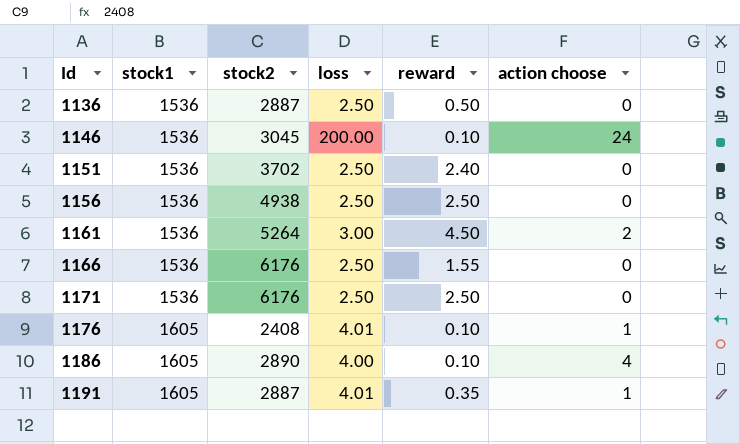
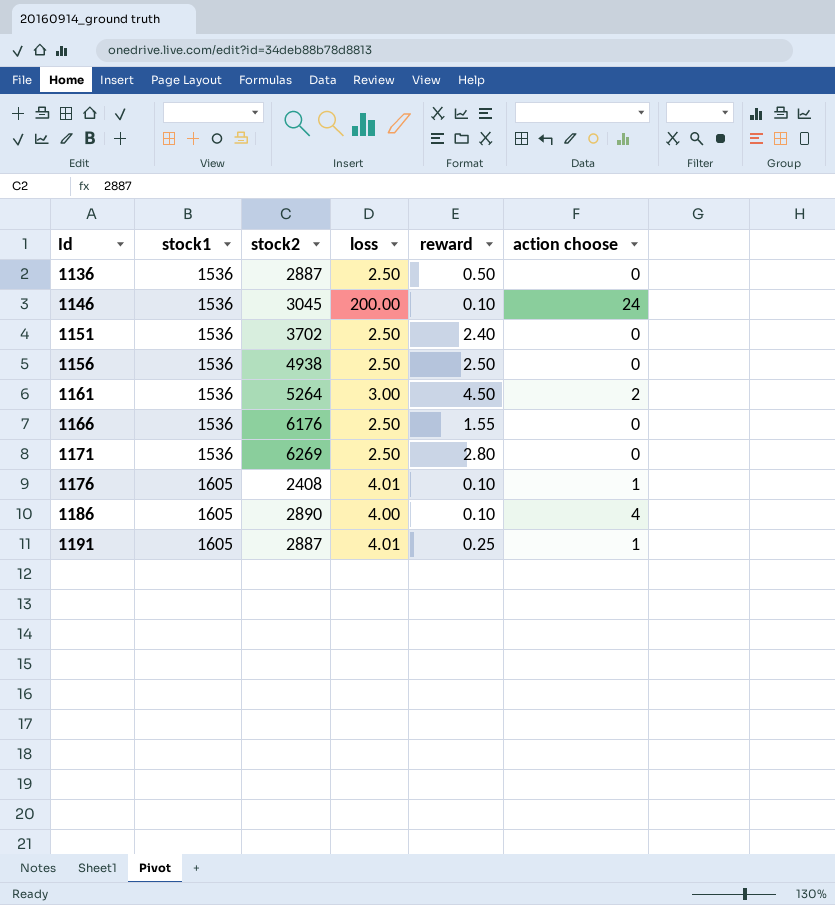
1171 | stock2: 6176 -> 6269
1171 | reward: 2.50 -> 2.80
1191 | reward: 0.35 -> 0.25

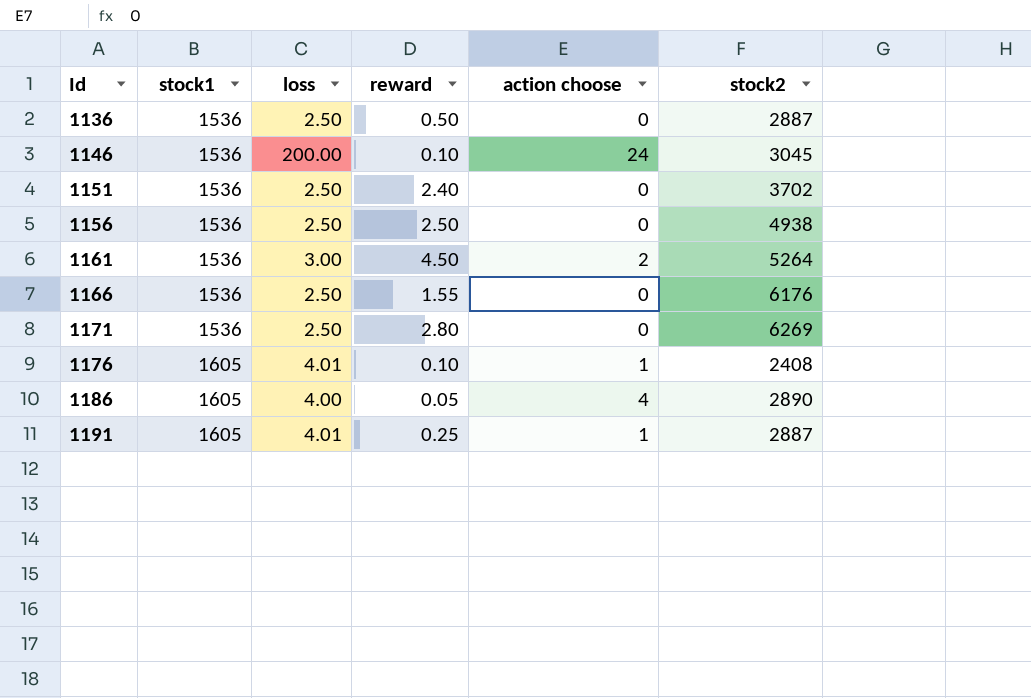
column stock2 | position: 3 -> 6
1186 | reward: 0.10 -> 0.05

